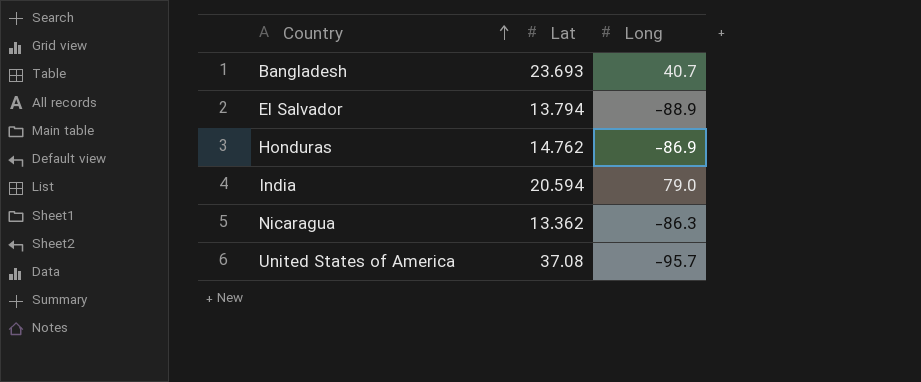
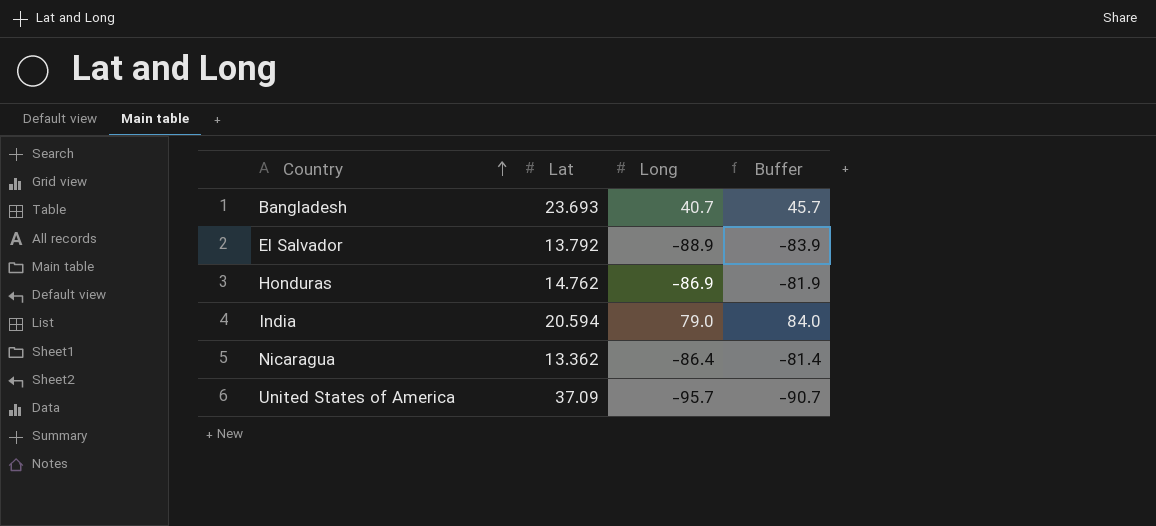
column Buffer | formula: none -> [Long] + 5
El Salvador | Lat: 13.794 -> 13.792
Nicaragua | Long: -86.3 -> -86.4
United States of America | Lat: 37.08 -> 37.09

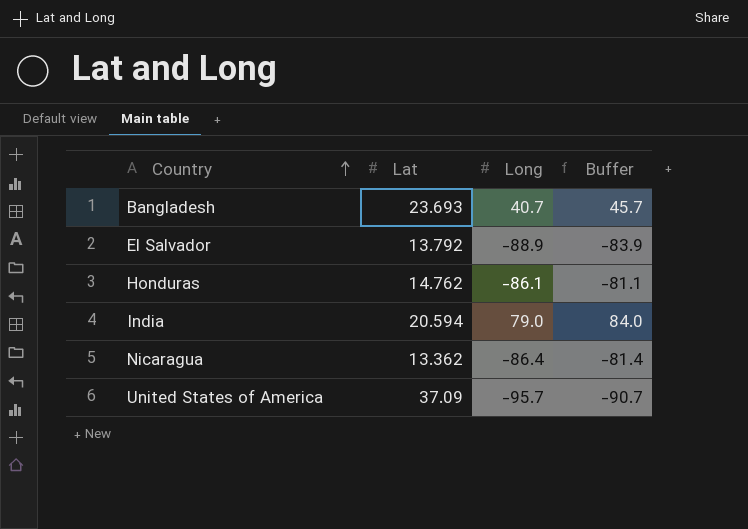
Honduras | Long: -86.9 -> -86.1
Honduras | Buffer: -81.9 -> -81.1

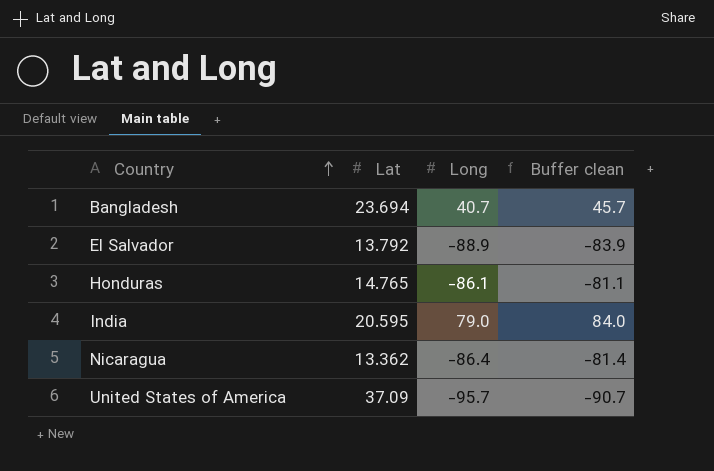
column name: Buffer -> Buffer clean
Bangladesh | Lat: 23.693 -> 23.694
Honduras | Lat: 14.762 -> 14.765
India | Lat: 20.594 -> 20.595

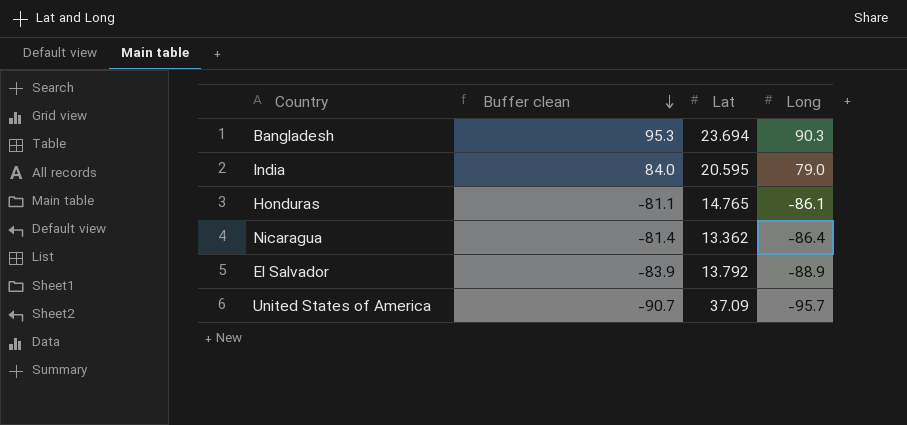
row order: Country ascending -> Buffer clean descending
column Buffer clean | position: 4 -> 2
Bangladesh | Buffer clean: 45.7 -> 95.3
Bangladesh | Long: 40.7 -> 90.3

